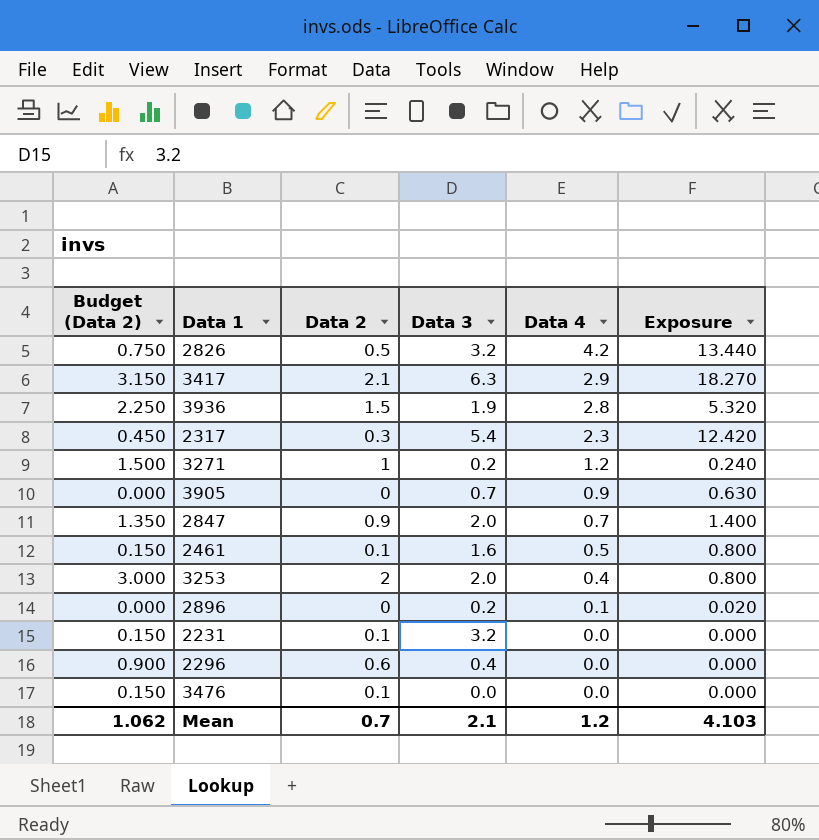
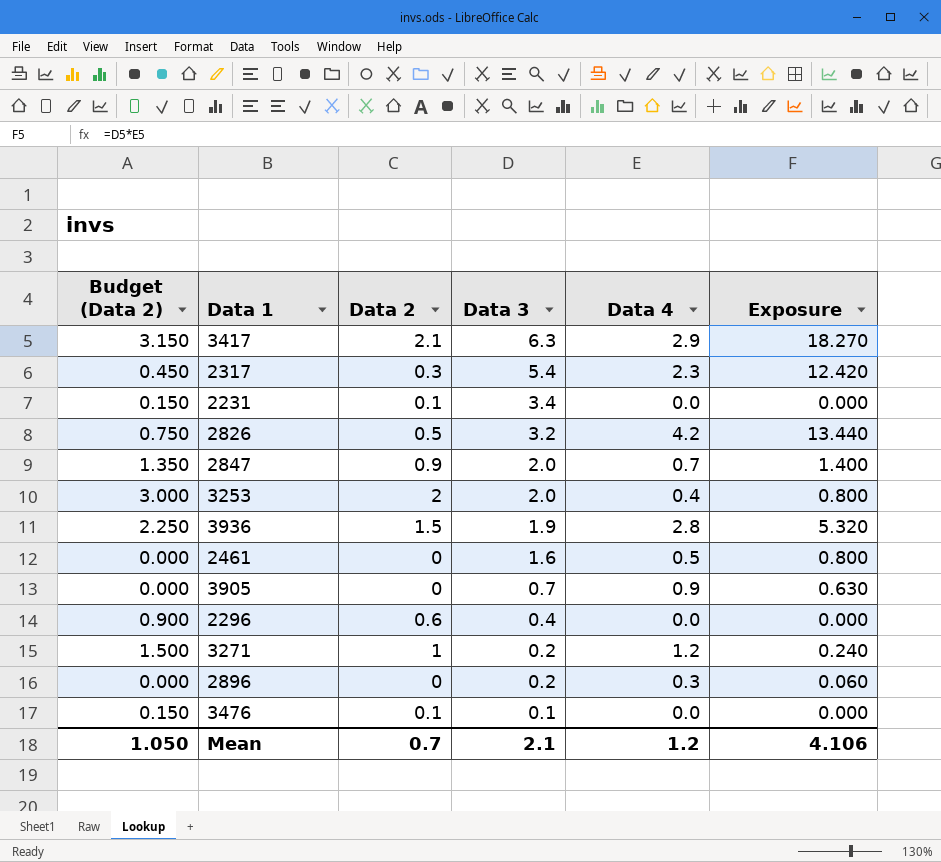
row order: Data 4 descending -> Data 3 descending
2231 | Data 3: 3.2 -> 3.4
2461 | Budget (Data 2): 0.150 -> 0.000
2461 | Data 2: 0.1 -> 0
2896 | Data 4: 0.1 -> 0.3
2896 | Exposure: 0.020 -> 0.060
3476 | Data 3: 0.0 -> 0.1
Mean | Budget (Data 2): 1.062 -> 1.050
Mean | Exposure: 4.103 -> 4.106

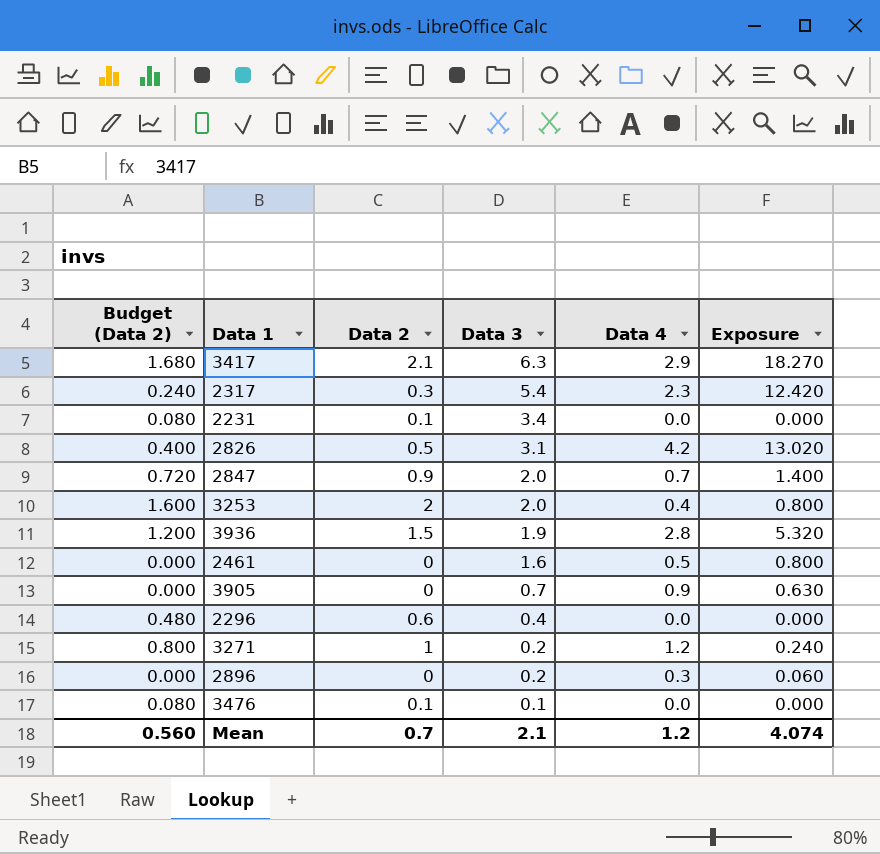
column Budget (Data 2) | formula: [Data 2] * 1.5 -> [Data 2] * 0.8
2826 | Data 3: 3.2 -> 3.1
2826 | Exposure: 13.440 -> 13.020
Mean | Budget (Data 2): 1.050 -> 0.560
Mean | Exposure: 4.106 -> 4.074

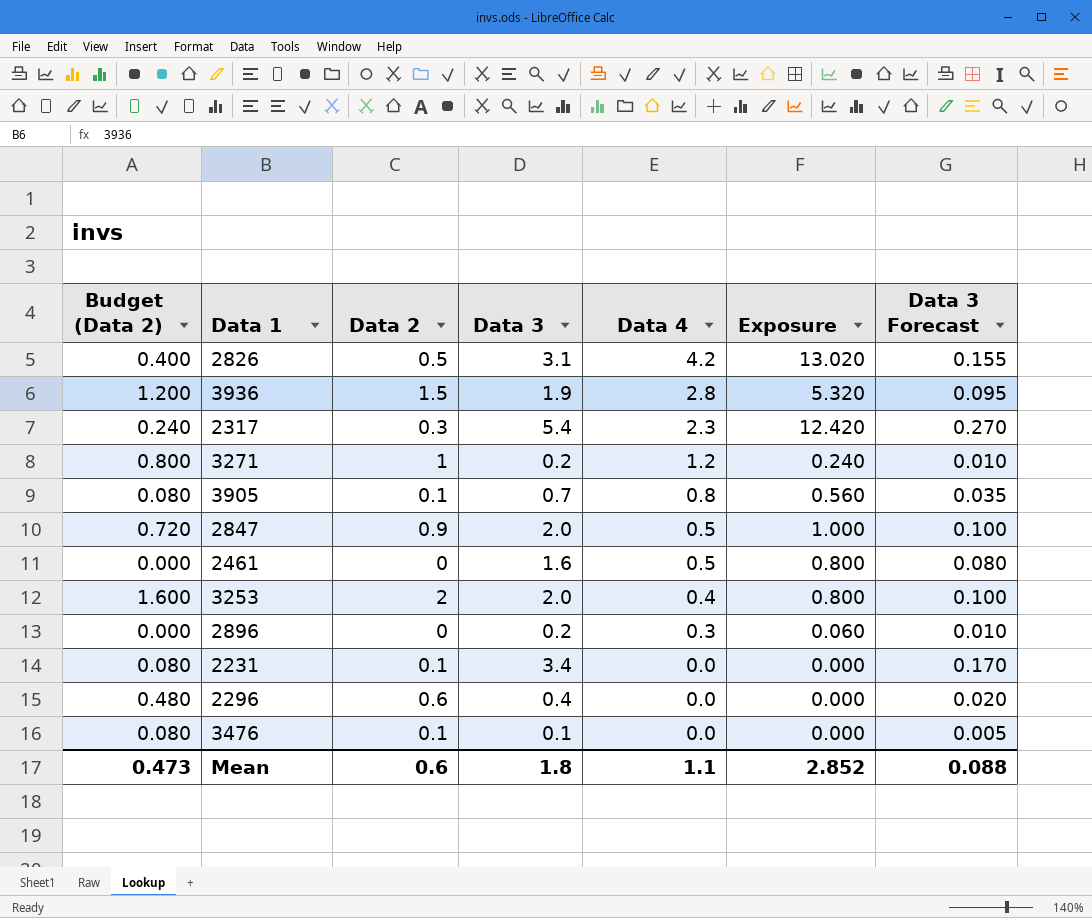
row order: Data 3 descending -> Data 4 descending
column Data 3 Forecast | formula: none -> [Data 3] * 0.05
row 3417: 1.680 | 2.1 | 6.3 | 2.9 | 18.270 -> none
3905 | Budget (Data 2): 0.000 -> 0.080
3905 | Data 2: 0 -> 0.1
3905 | Data 4: 0.9 -> 0.8
3905 | Exposure: 0.630 -> 0.560
2847 | Data 4: 0.7 -> 0.5
2847 | Exposure: 1.400 -> 1.000
Mean | Budget (Data 2): 0.560 -> 0.473
Mean | Data 2: 0.7 -> 0.6
Mean | Data 3: 2.1 -> 1.8
Mean | Data 4: 1.2 -> 1.1
Mean | Exposure: 4.074 -> 2.852

